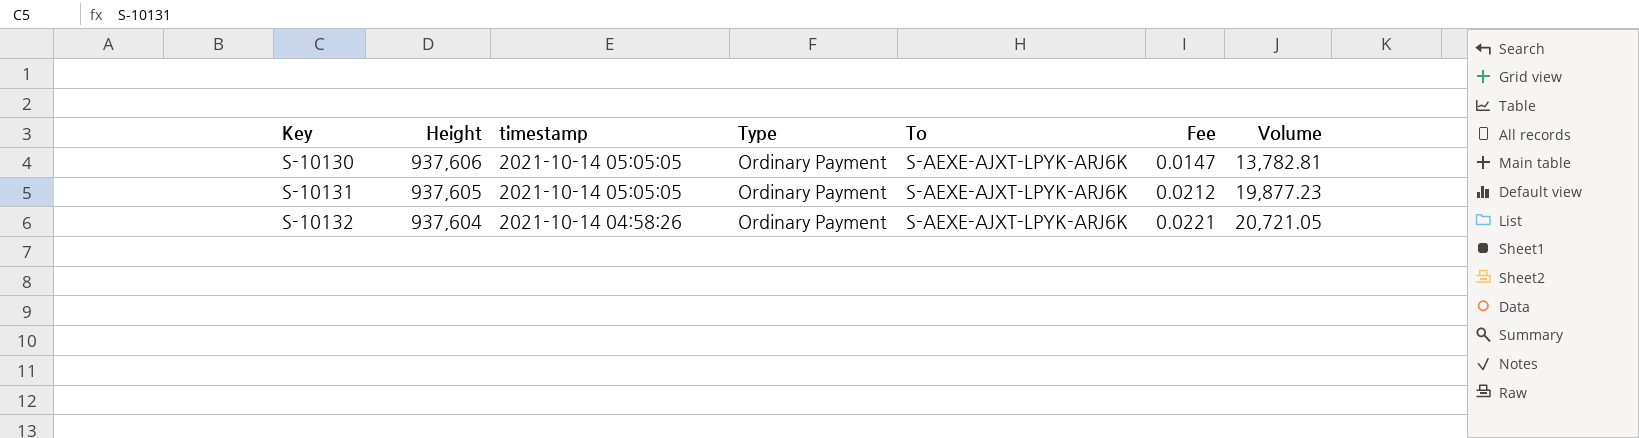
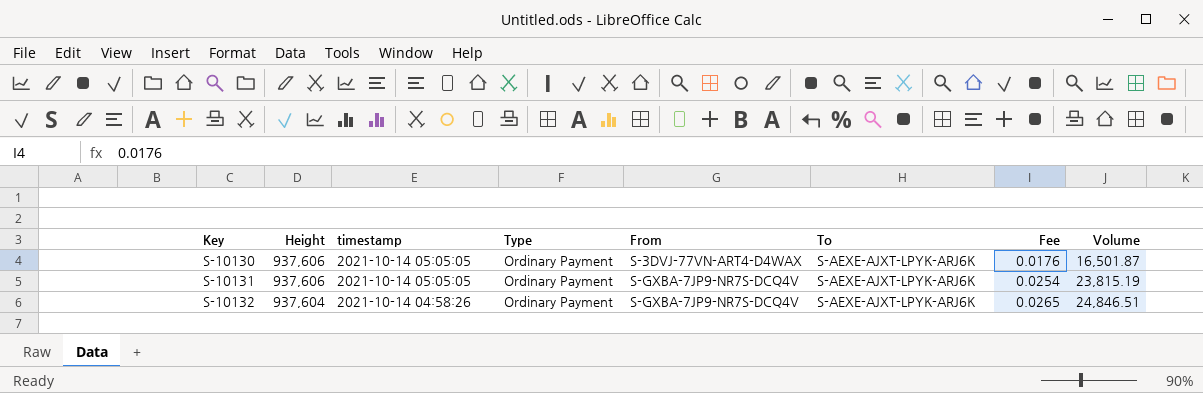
column From | position: none -> 5
S-10130 | Fee: 0.0147 -> 0.0176
S-10130 | Volume: 13,782.81 -> 16,501.87
S-10131 | Height: 937,605 -> 937,606
S-10131 | Fee: 0.0212 -> 0.0254
S-10131 | Volume: 19,877.23 -> 23,815.19
S-10132 | Fee: 0.0221 -> 0.0265
S-10132 | Volume: 20,721.05 -> 24,846.51

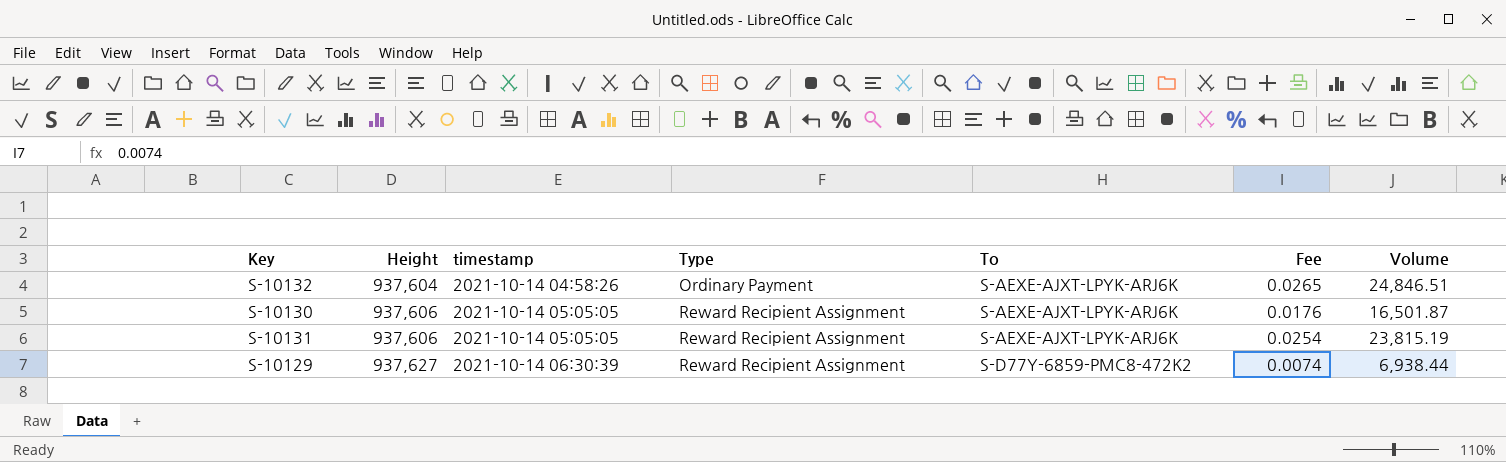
row order: Key ascending -> Height ascending
column From | position: 5 -> none
S-10130 | Type: Ordinary Payment -> Reward Recipient Assignment
S-10131 | Type: Ordinary Payment -> Reward Recipient Assignment
row S-10129: none -> 937,627 | 2021-10-14 06:30:39 | Reward Recipient Assignment | S-D77Y-6859-PMC8-472K2 | 0.0074 | 6,938.44

